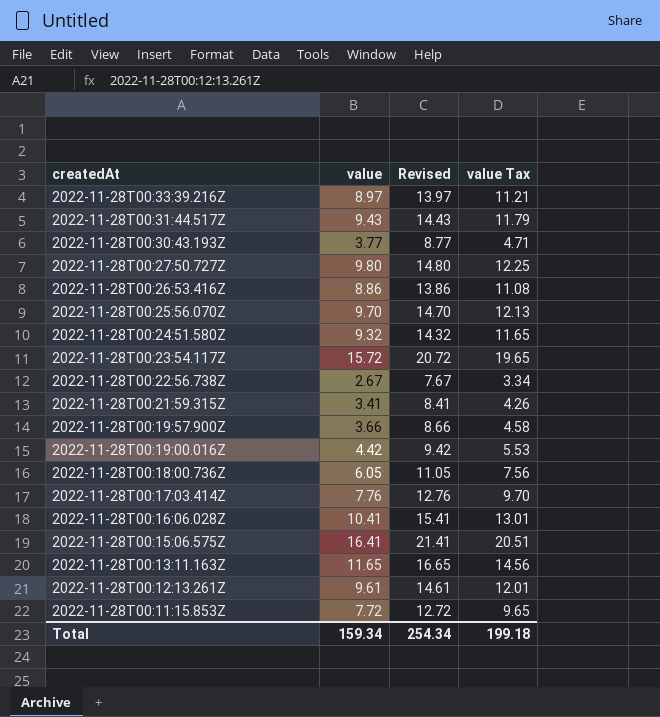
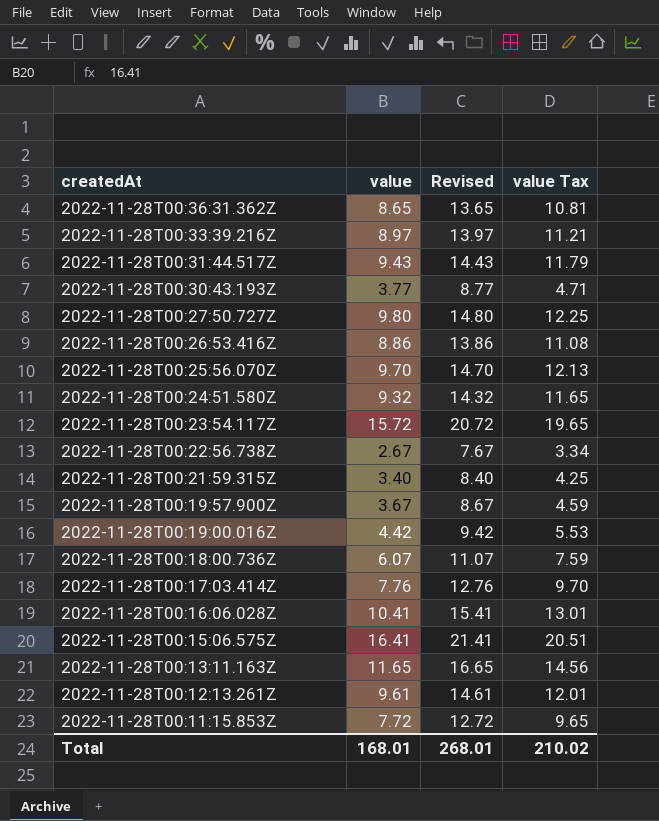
row 2022-11-28T00:36:31.362Z: none -> 8.65 | 13.65 | 10.81
2022-11-28T00:21:59.315Z | value: 3.41 -> 3.40
2022-11-28T00:21:59.315Z | Revised: 8.41 -> 8.40
2022-11-28T00:21:59.315Z | value Tax: 4.26 -> 4.25
2022-11-28T00:19:57.900Z | value: 3.66 -> 3.67
2022-11-28T00:19:57.900Z | Revised: 8.66 -> 8.67
2022-11-28T00:19:57.900Z | value Tax: 4.58 -> 4.59
2022-11-28T00:18:00.736Z | value: 6.05 -> 6.07
2022-11-28T00:18:00.736Z | Revised: 11.05 -> 11.07
2022-11-28T00:18:00.736Z | value Tax: 7.56 -> 7.59
Total | value: 159.34 -> 168.01
Total | Revised: 254.34 -> 268.01
Total | value Tax: 199.18 -> 210.02

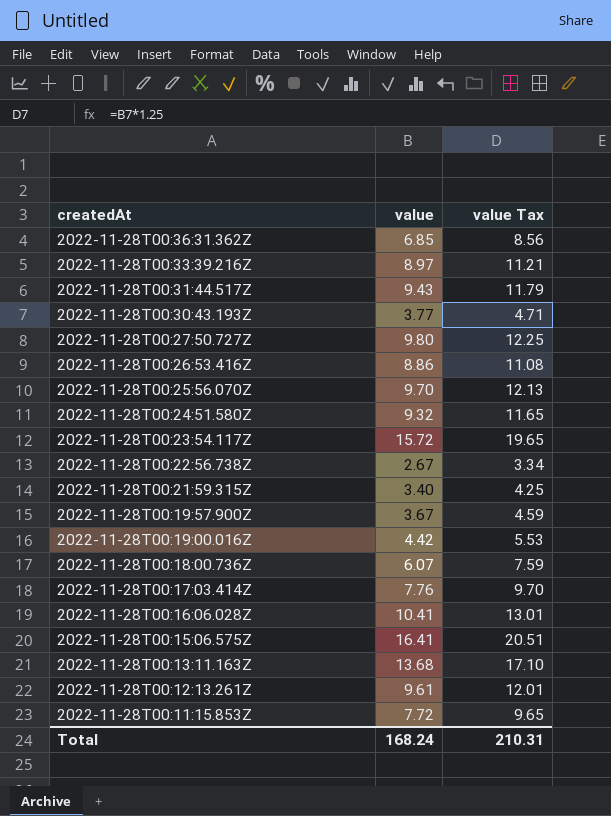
column Revised | formula: [value] + 5 -> none
2022-11-28T00:36:31.362Z | value: 8.65 -> 6.85
2022-11-28T00:36:31.362Z | value Tax: 10.81 -> 8.56
2022-11-28T00:13:11.163Z | value: 11.65 -> 13.68
2022-11-28T00:13:11.163Z | value Tax: 14.56 -> 17.10
Total | value: 168.01 -> 168.24
Total | value Tax: 210.02 -> 210.31

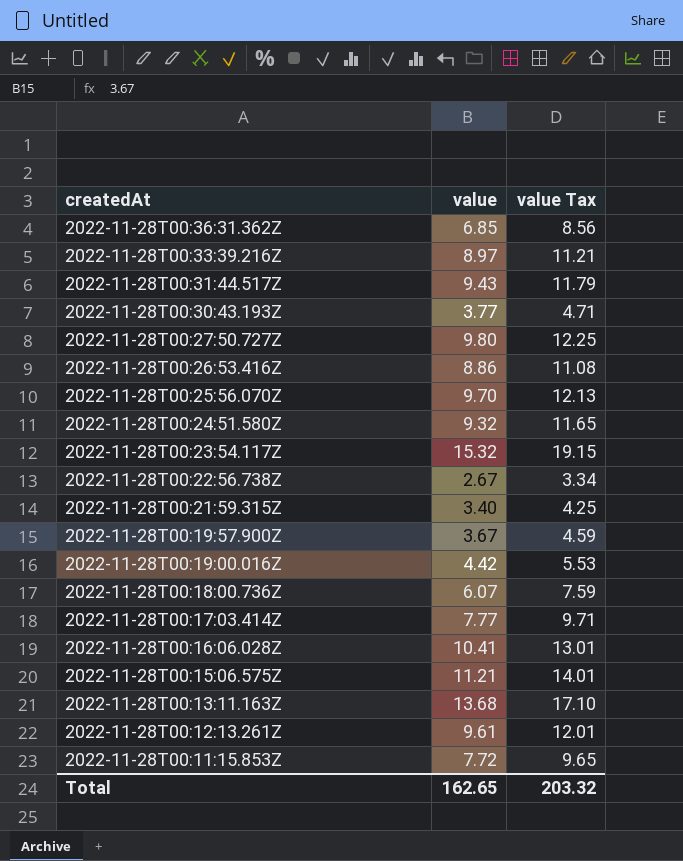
2022-11-28T00:23:54.117Z | value: 15.72 -> 15.32
2022-11-28T00:23:54.117Z | value Tax: 19.65 -> 19.15
2022-11-28T00:17:03.414Z | value: 7.76 -> 7.77
2022-11-28T00:17:03.414Z | value Tax: 9.70 -> 9.71
2022-11-28T00:15:06.575Z | value: 16.41 -> 11.21
2022-11-28T00:15:06.575Z | value Tax: 20.51 -> 14.01
Total | value: 168.24 -> 162.65
Total | value Tax: 210.31 -> 203.32

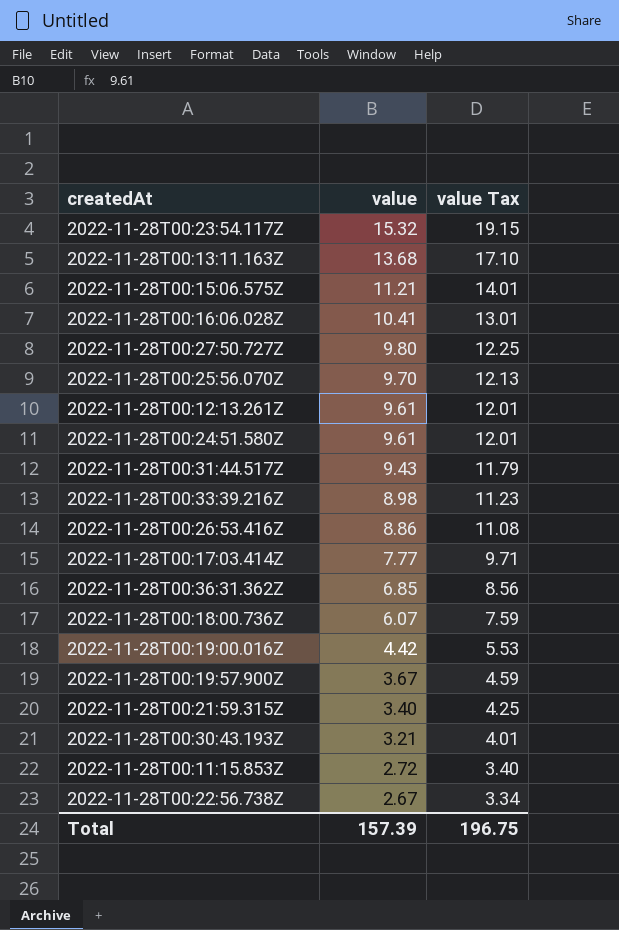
row order: createdAt descending -> value descending
2022-11-28T00:24:51.580Z | value: 9.32 -> 9.61
2022-11-28T00:24:51.580Z | value Tax: 11.65 -> 12.01
2022-11-28T00:33:39.216Z | value: 8.97 -> 8.98
2022-11-28T00:33:39.216Z | value Tax: 11.21 -> 11.23
2022-11-28T00:30:43.193Z | value: 3.77 -> 3.21
2022-11-28T00:30:43.193Z | value Tax: 4.71 -> 4.01
2022-11-28T00:11:15.853Z | value: 7.72 -> 2.72
2022-11-28T00:11:15.853Z | value Tax: 9.65 -> 3.40
Total | value: 162.65 -> 157.39
Total | value Tax: 203.32 -> 196.75

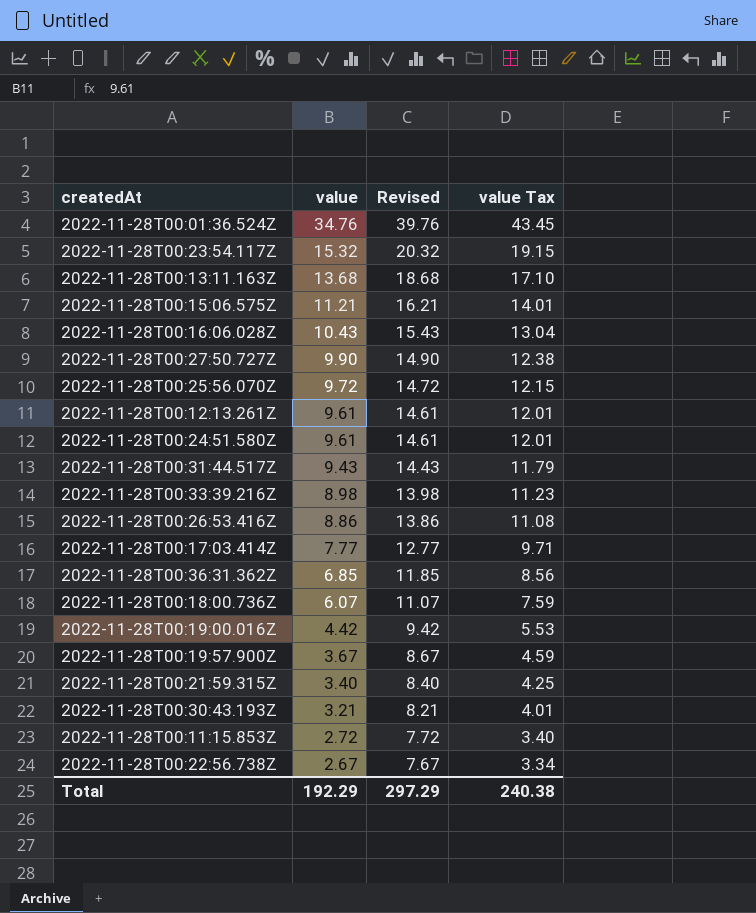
column Revised | formula: none -> [value] + 5
row 2022-11-28T00:01:36.524Z: none -> 34.76 | 39.76 | 43.45
2022-11-28T00:16:06.028Z | value: 10.41 -> 10.43
2022-11-28T00:16:06.028Z | value Tax: 13.01 -> 13.04
2022-11-28T00:27:50.727Z | value: 9.80 -> 9.90
2022-11-28T00:27:50.727Z | value Tax: 12.25 -> 12.38
2022-11-28T00:25:56.070Z | value: 9.70 -> 9.72
2022-11-28T00:25:56.070Z | value Tax: 12.13 -> 12.15
Total | value: 157.39 -> 192.29
Total | value Tax: 196.75 -> 240.38

